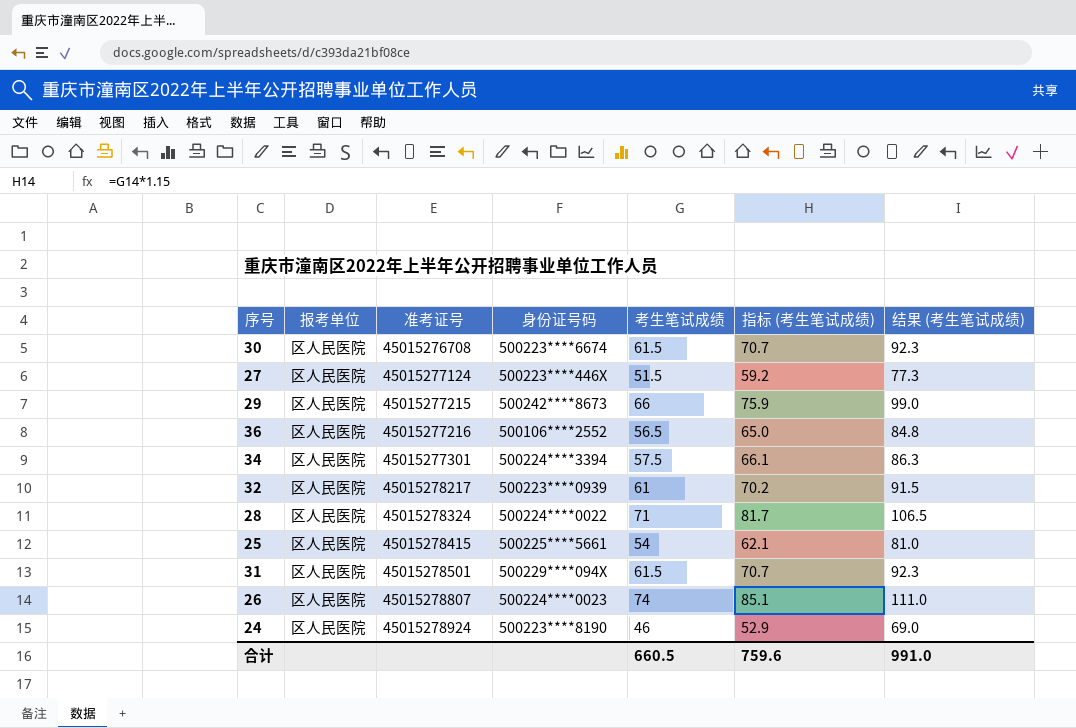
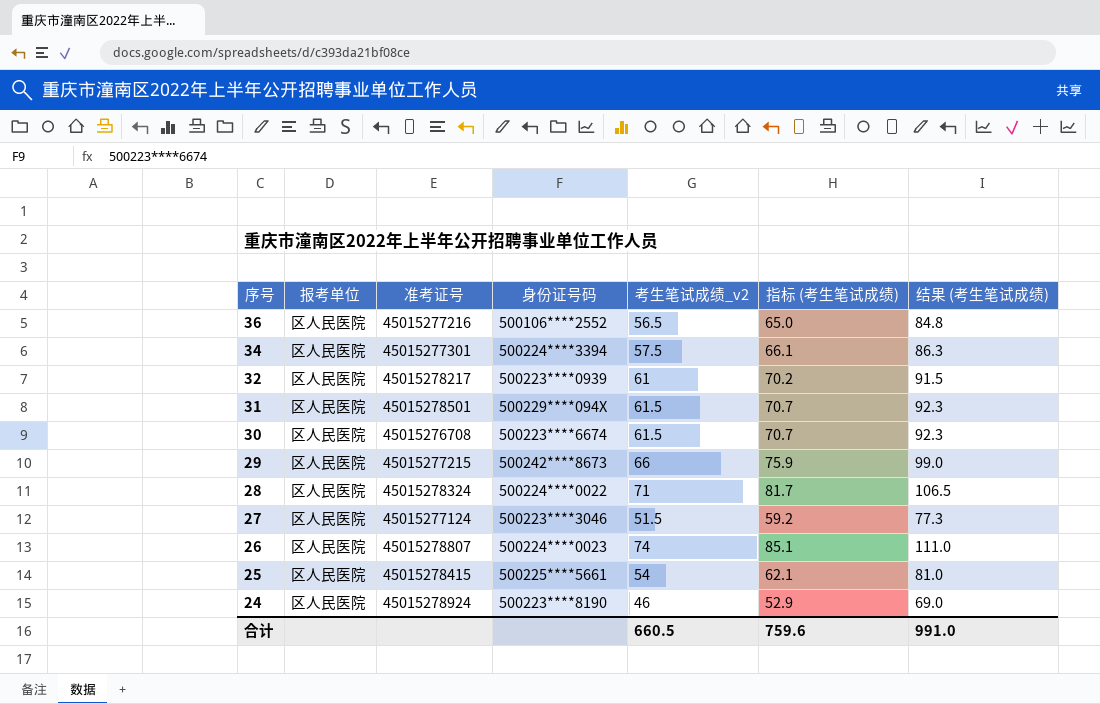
row order: 准考证号 ascending -> 序号 descending
column name: 考生笔试成绩 -> 考生笔试成绩_v2
27 | 身份证号码: 500223****446X -> 500223****3046

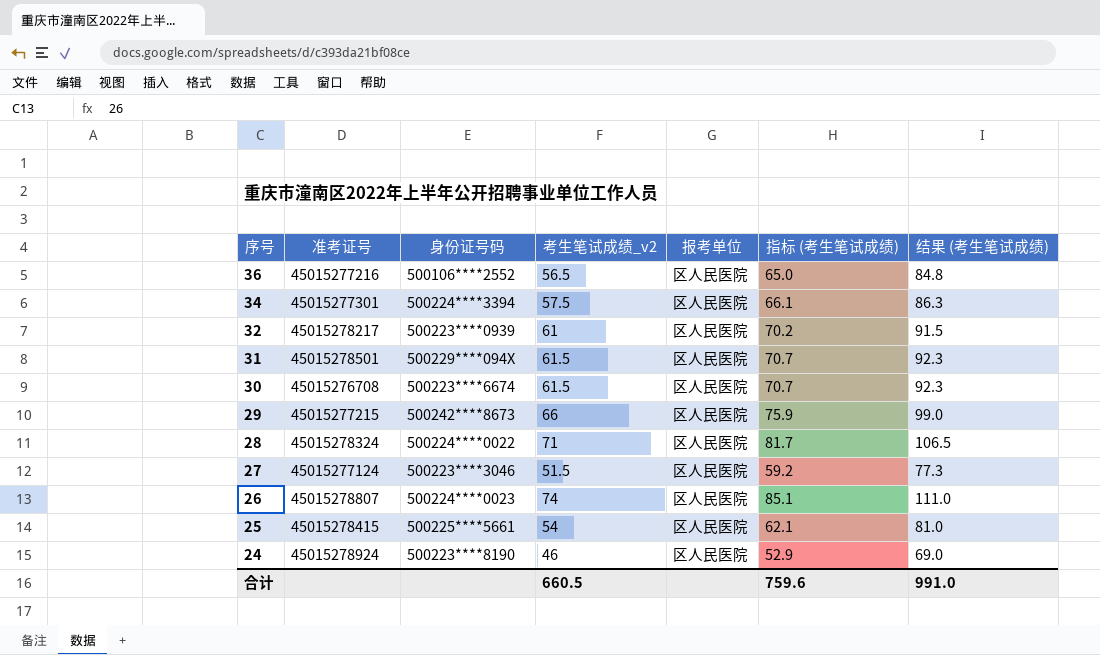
column 报考单位 | position: 2 -> 5

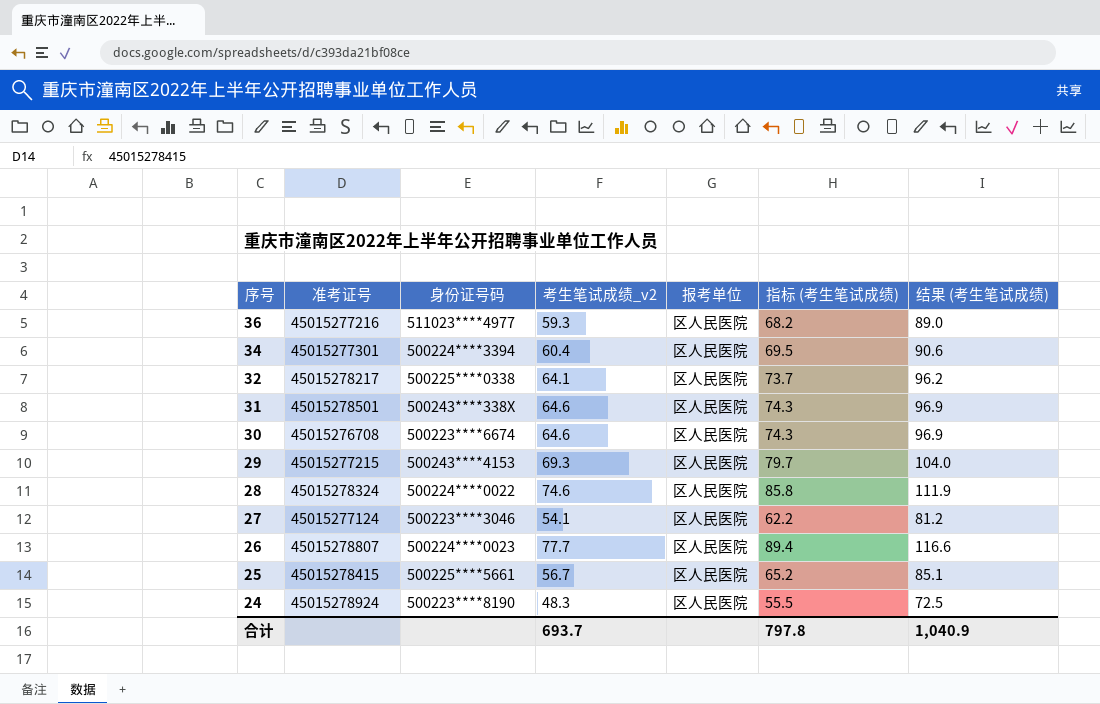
36 | 身份证号码: 500106****2552 -> 511023****4977
36 | 考生笔试成绩_v2: 56.5 -> 59.3
36 | 指标 (考生笔试成绩): 65.0 -> 68.2
36 | 结果 (考生笔试成绩): 84.8 -> 89.0
34 | 考生笔试成绩_v2: 57.5 -> 60.4
34 | 指标 (考生笔试成绩): 66.1 -> 69.5
34 | 结果 (考生笔试成绩): 86.3 -> 90.6
32 | 身份证号码: 500223****0939 -> 500225****0338
32 | 考生笔试成绩_v2: 61 -> 64.1
32 | 指标 (考生笔试成绩): 70.2 -> 73.7
32 | 结果 (考生笔试成绩): 91.5 -> 96.2
31 | 身份证号码: 500229****094X -> 500243****338X
31 | 考生笔试成绩_v2: 61.5 -> 64.6
31 | 指标 (考生笔试成绩): 70.7 -> 74.3
31 | 结果 (考生笔试成绩): 92.3 -> 96.9
30 | 考生笔试成绩_v2: 61.5 -> 64.6
30 | 指标 (考生笔试成绩): 70.7 -> 74.3
30 | 结果 (考生笔试成绩): 92.3 -> 96.9
29 | 身份证号码: 500242****8673 -> 500243****4153
29 | 考生笔试成绩_v2: 66 -> 69.3
29 | 指标 (考生笔试成绩): 75.9 -> 79.7
29 | 结果 (考生笔试成绩): 99.0 -> 104.0
28 | 考生笔试成绩_v2: 71 -> 74.6
28 | 指标 (考生笔试成绩): 81.7 -> 85.8
28 | 结果 (考生笔试成绩): 106.5 -> 111.9
27 | 考生笔试成绩_v2: 51.5 -> 54.1
27 | 指标 (考生笔试成绩): 59.2 -> 62.2
27 | 结果 (考生笔试成绩): 77.3 -> 81.2
26 | 考生笔试成绩_v2: 74 -> 77.7
26 | 指标 (考生笔试成绩): 85.1 -> 89.4
26 | 结果 (考生笔试成绩): 111.0 -> 116.6
25 | 考生笔试成绩_v2: 54 -> 56.7
25 | 指标 (考生笔试成绩): 62.1 -> 65.2
25 | 结果 (考生笔试成绩): 81.0 -> 85.1
24 | 考生笔试成绩_v2: 46 -> 48.3
24 | 指标 (考生笔试成绩): 52.9 -> 55.5
24 | 结果 (考生笔试成绩): 69.0 -> 72.5
合计 | 考生笔试成绩_v2: 660.5 -> 693.7
合计 | 指标 (考生笔试成绩): 759.6 -> 797.8
合计 | 结果 (考生笔试成绩): 991.0 -> 1,040.9

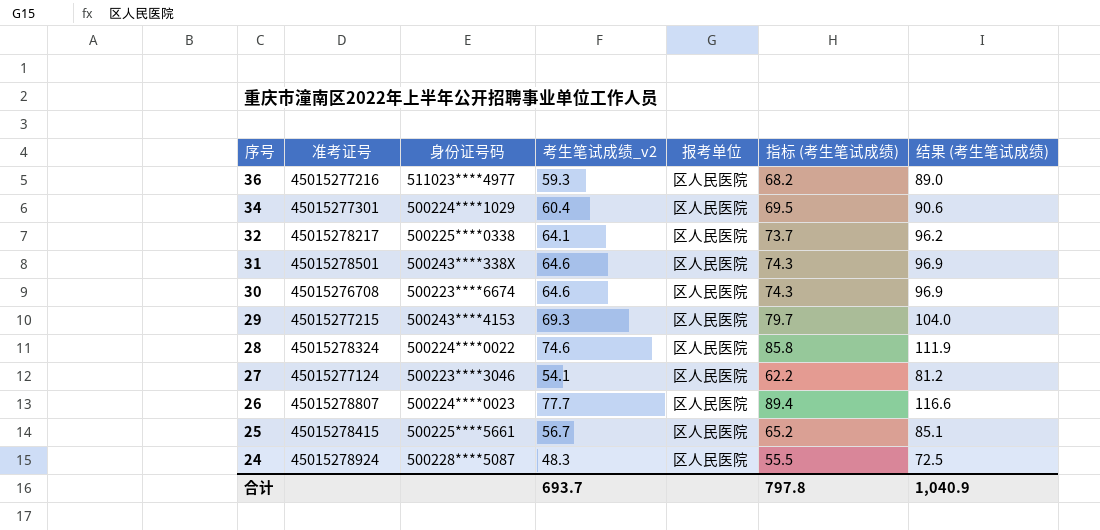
34 | 身份证号码: 500224****3394 -> 500224****1029
24 | 身份证号码: 500223****8190 -> 500228****5087

